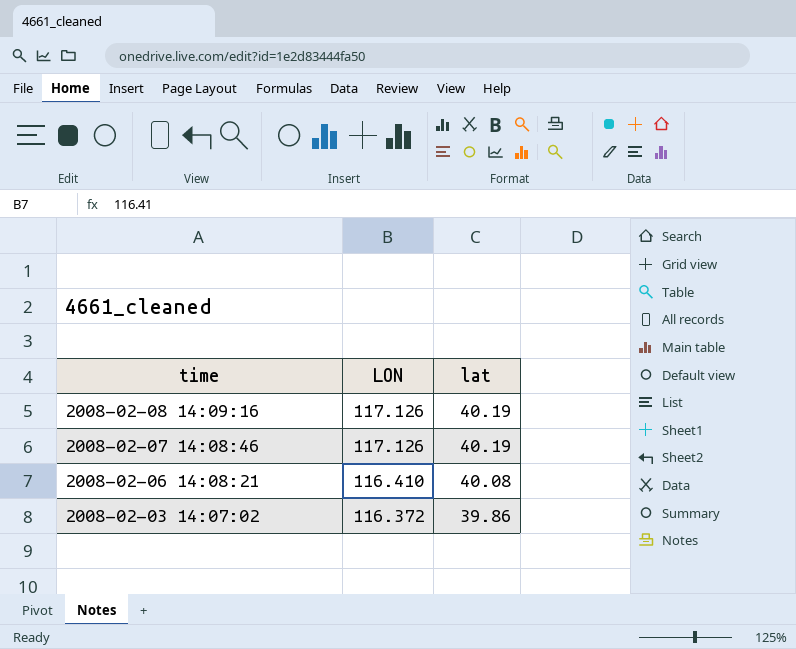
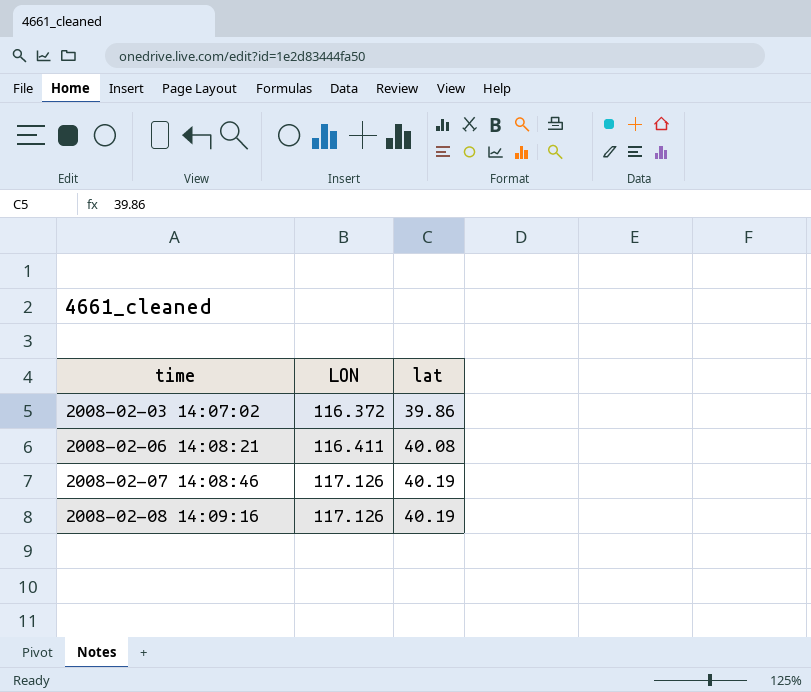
row order: time descending -> time ascending
2008-02-06 14:08:21 | LON: 116.410 -> 116.411

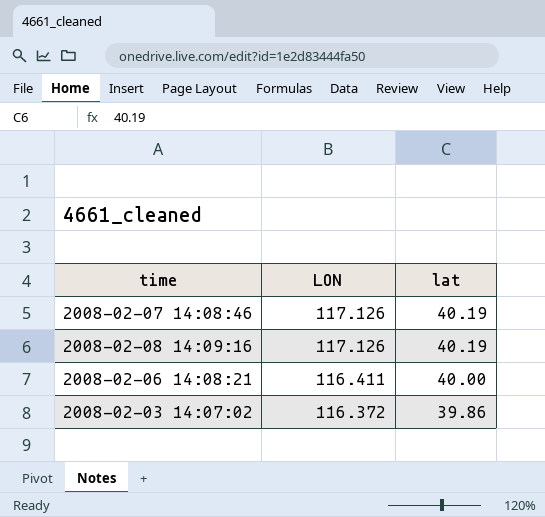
row order: time ascending -> LON descending
2008-02-06 14:08:21 | lat: 40.08 -> 40.00

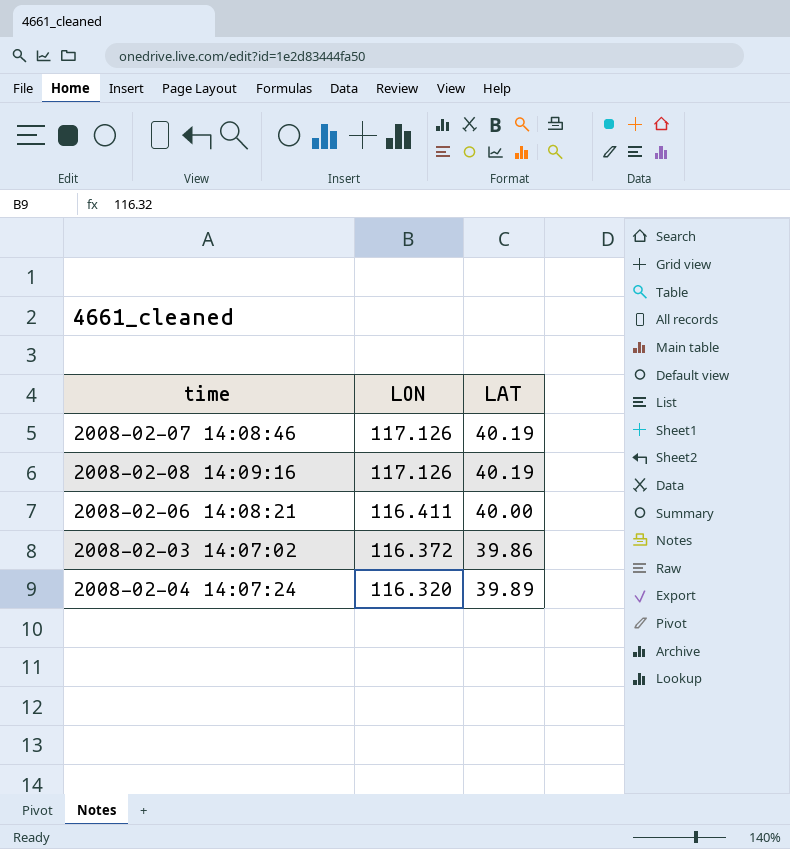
column name: lat -> LAT
row 2008-02-04 14:07:24: none -> 116.320 | 39.89

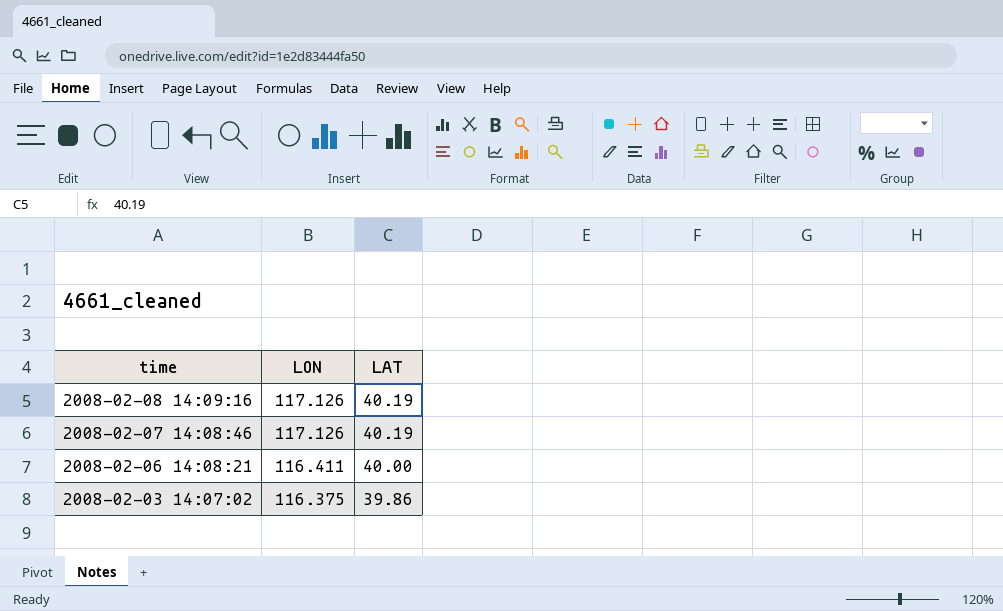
row order: LON descending -> time descending
row 2008-02-04 14:07:24: 116.320 | 39.89 -> none
2008-02-03 14:07:02 | LON: 116.372 -> 116.375

